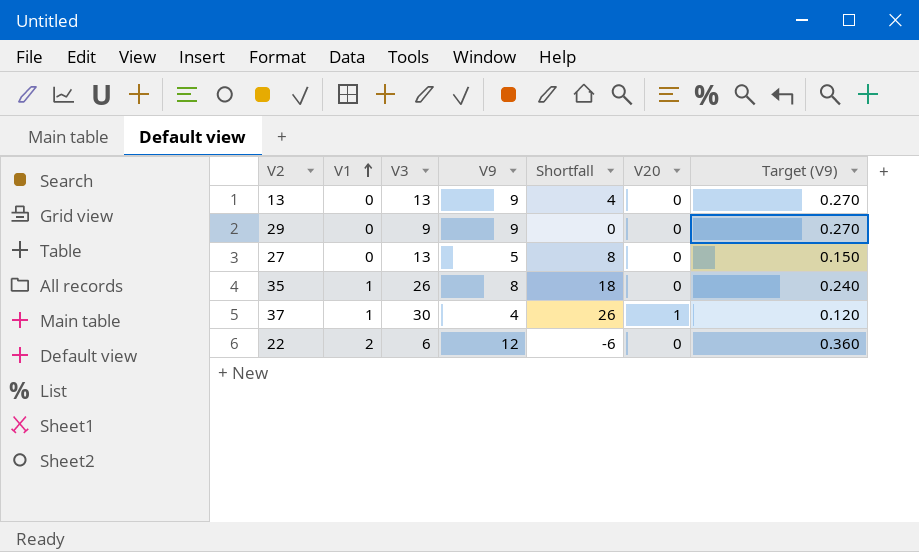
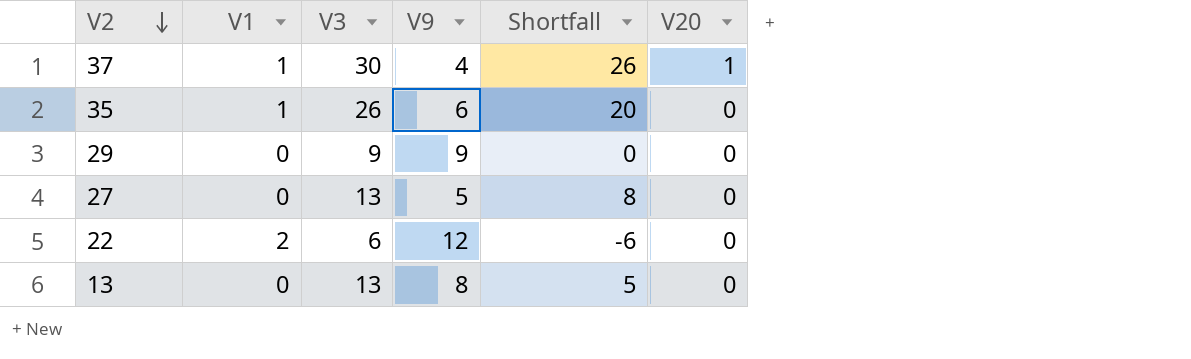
row order: V1 ascending -> V2 descending
column Target (V9) | formula: [V9] * 0.03 -> none
35 | V9: 8 -> 6
35 | Shortfall: 18 -> 20
13 | V9: 9 -> 8
13 | Shortfall: 4 -> 5

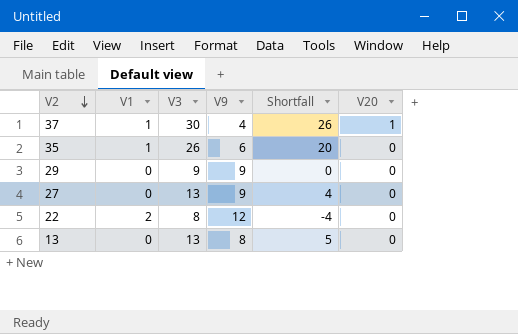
27 | V9: 5 -> 9
27 | Shortfall: 8 -> 4
22 | V3: 6 -> 8
22 | Shortfall: -6 -> -4

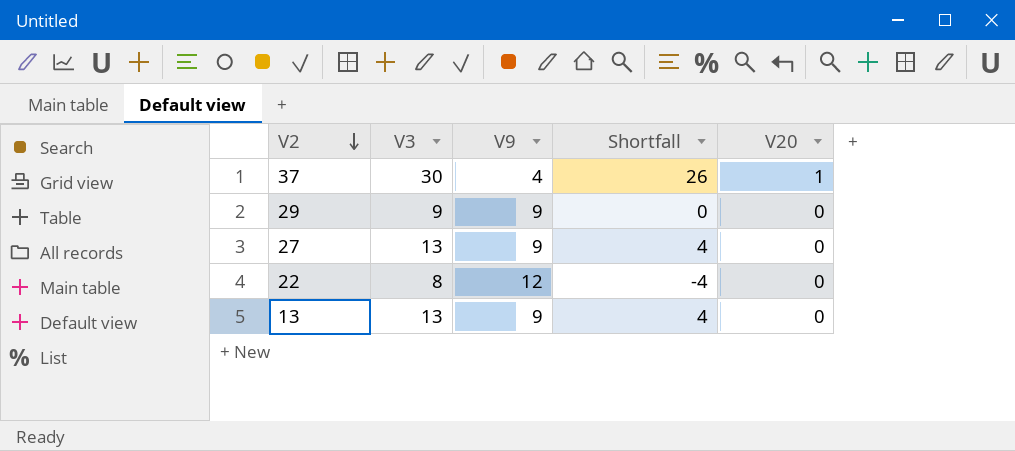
column V1 | position: 2 -> none
row 35: 1 | 26 | 6 | 20 | 0 -> none
13 | V9: 8 -> 9
13 | Shortfall: 5 -> 4

